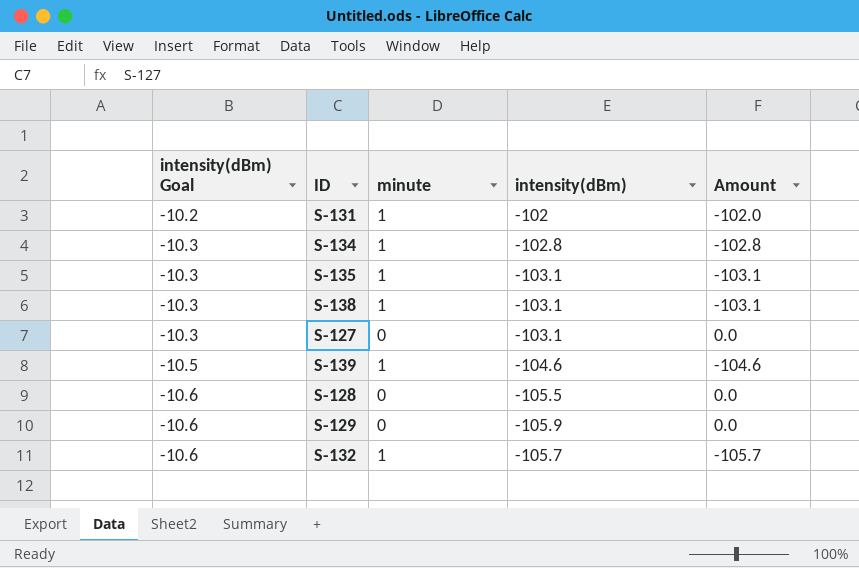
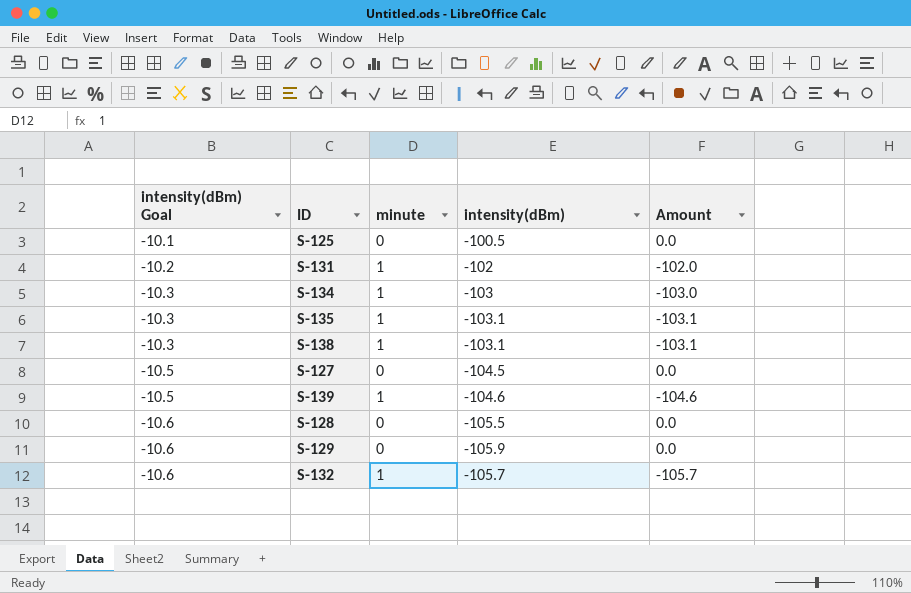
row S-125: none -> -10.1 | 0 | -100.5 | 0.0
S-134 | intensity(dBm): -102.8 -> -103
S-134 | Amount: -102.8 -> -103.0
S-127 | intensity(dBm) Goal: -10.3 -> -10.5
S-127 | intensity(dBm): -103.1 -> -104.5

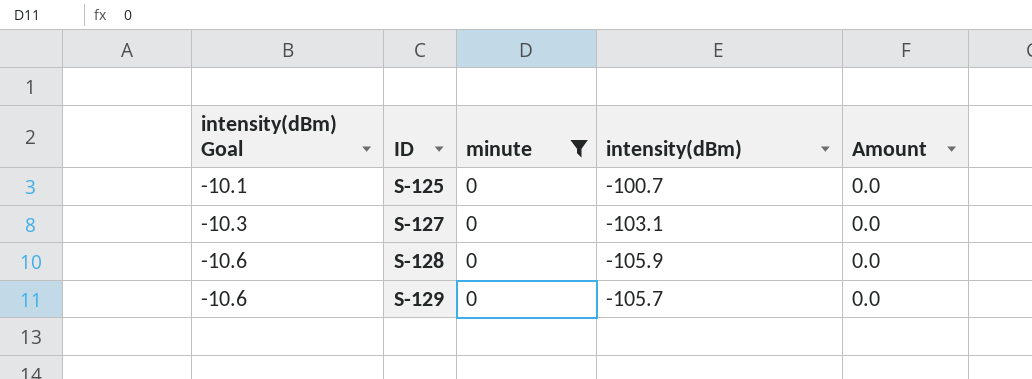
filter: none -> minute = 0
S-125 | intensity(dBm): -100.5 -> -100.7
S-127 | intensity(dBm) Goal: -10.5 -> -10.3
S-127 | intensity(dBm): -104.5 -> -103.1
S-128 | intensity(dBm): -105.5 -> -105.9
S-129 | intensity(dBm): -105.9 -> -105.7

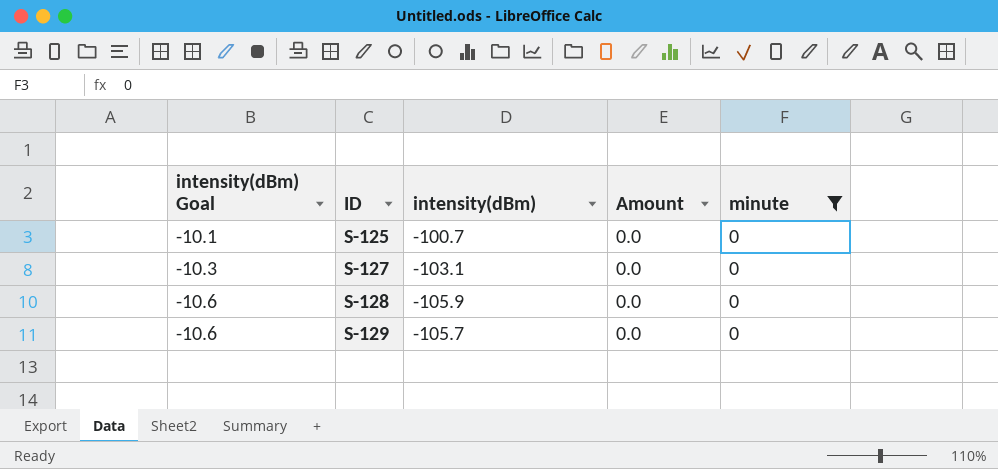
column minute | position: 3 -> 5

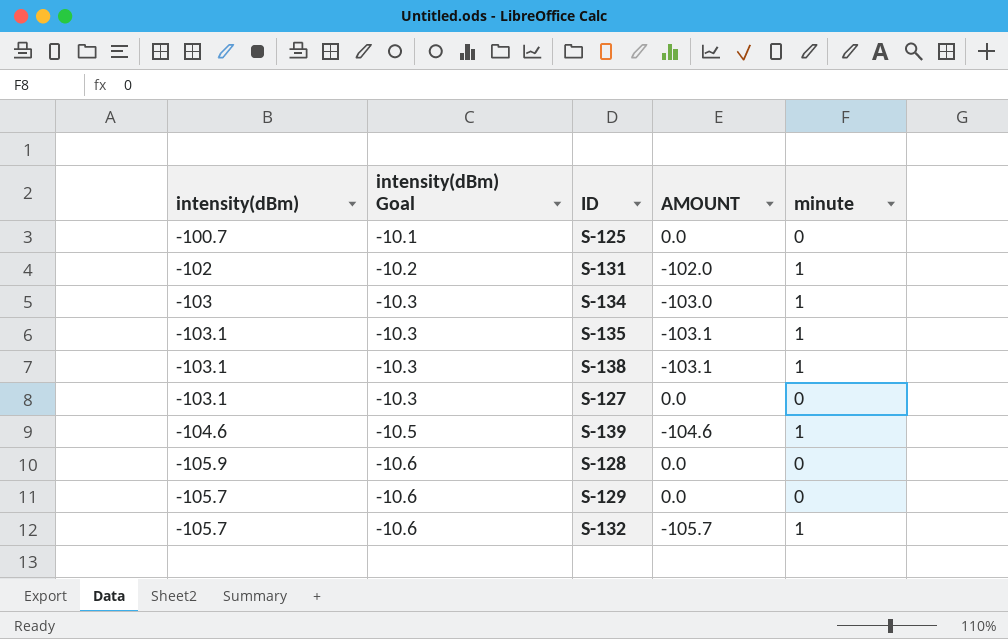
filter: minute = 0 -> none
column intensity(dBm) | position: 3 -> 1
column name: Amount -> AMOUNT

